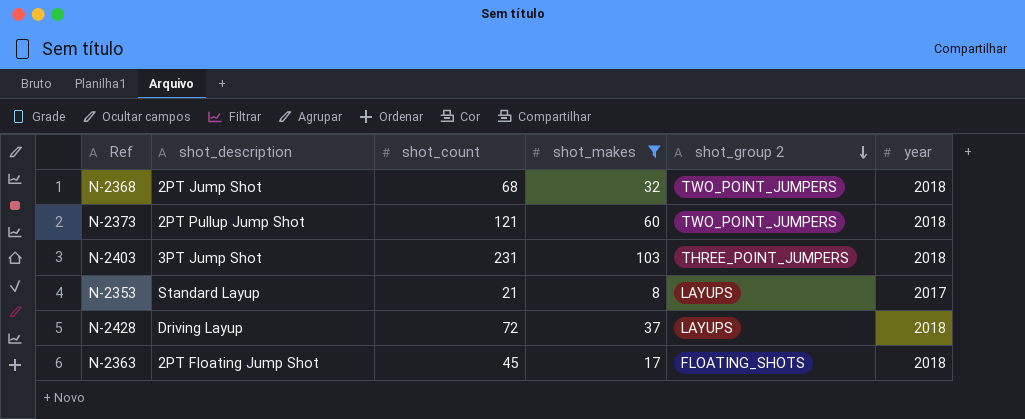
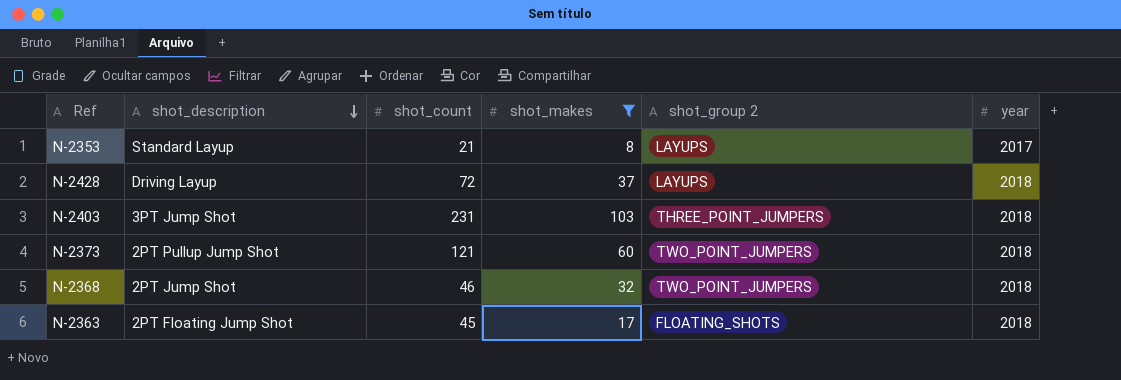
row order: shot_group 2 descending -> shot_description descending
N-2368 | shot_count: 68 -> 46

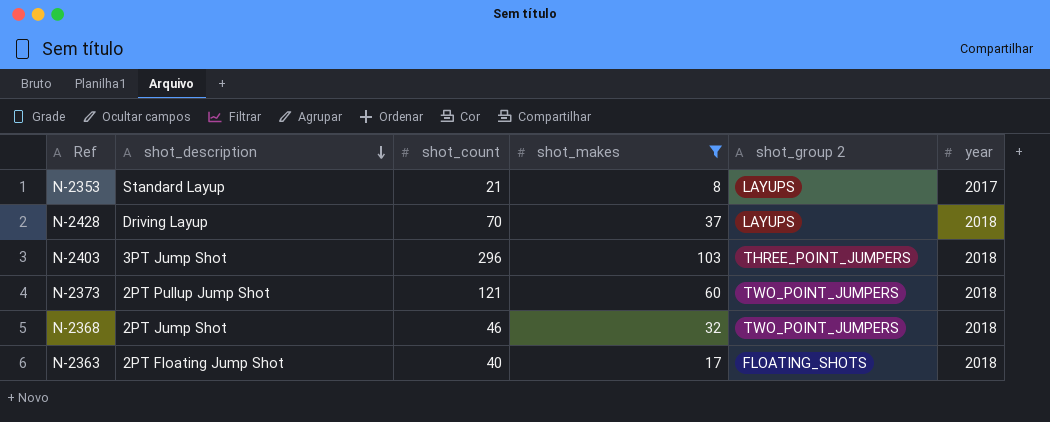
N-2428 | shot_count: 72 -> 70
N-2403 | shot_count: 231 -> 296
N-2363 | shot_count: 45 -> 40

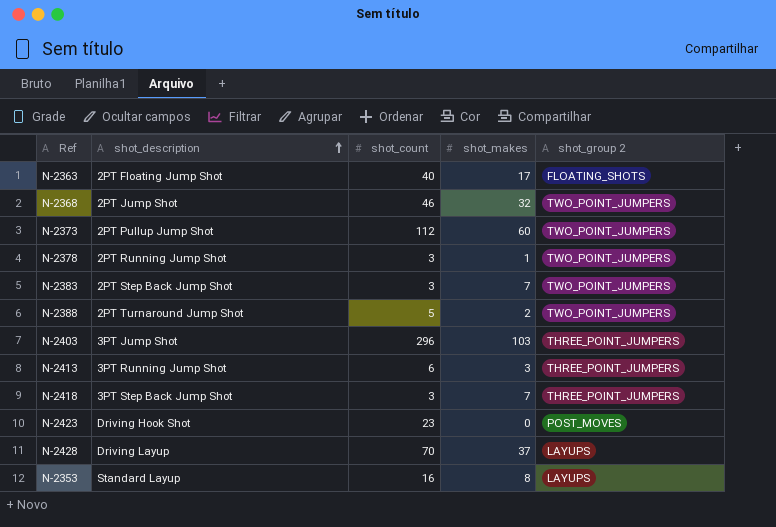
filter: shot_makes >= 8 -> none
row order: shot_description descending -> shot_description ascending
column year | position: 6 -> none
N-2373 | shot_count: 121 -> 112
N-2353 | shot_count: 21 -> 16

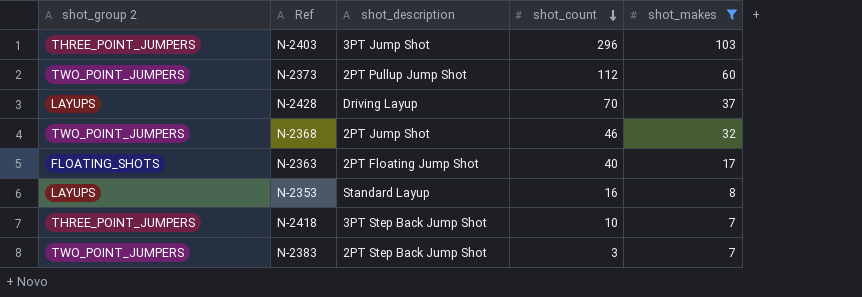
filter: none -> shot_makes >= 7
row order: shot_description ascending -> shot_count descending
column shot_group 2 | position: 5 -> 1
N-2418 | shot_count: 3 -> 10

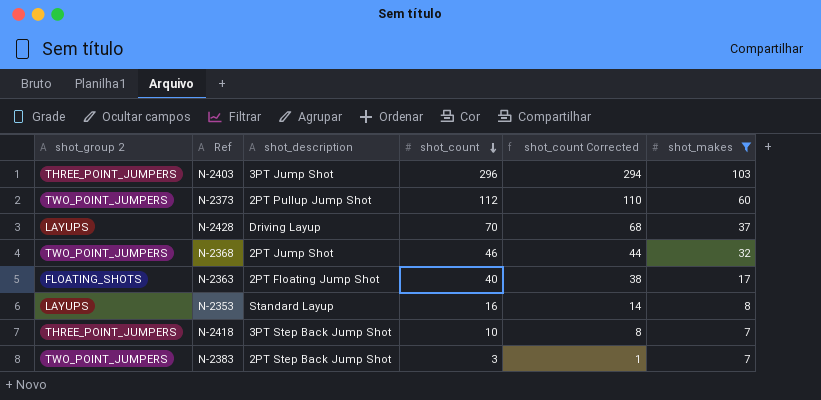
column shot_count Corrected | formula: none -> [shot_count] - 2

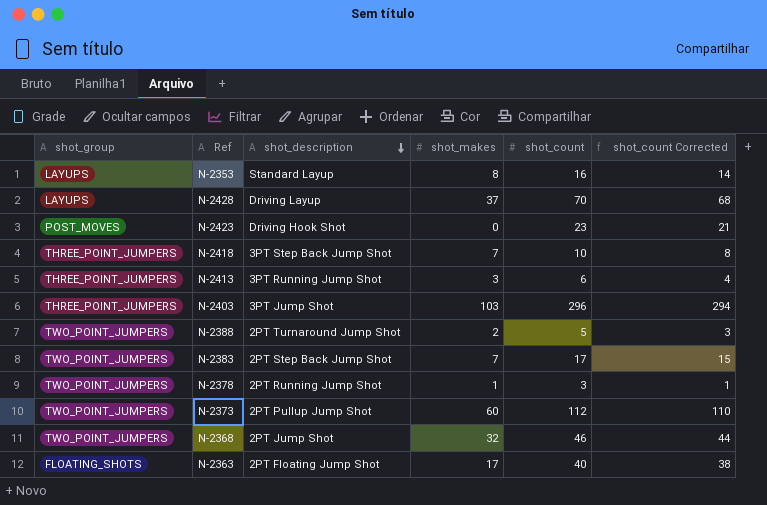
filter: shot_makes >= 7 -> none
row order: shot_count descending -> shot_description descending
column name: shot_group 2 -> shot_group
column shot_makes | position: 6 -> 4
N-2383 | shot_count: 3 -> 17
N-2383 | shot_count Corrected: 1 -> 15

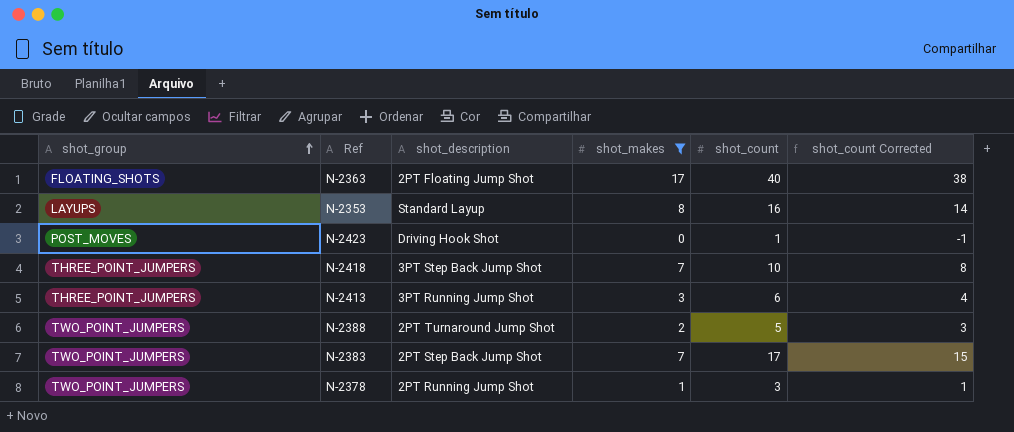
filter: none -> shot_makes <= 17
row order: shot_description descending -> shot_group ascending
N-2423 | shot_count: 23 -> 1
N-2423 | shot_count Corrected: 21 -> -1

